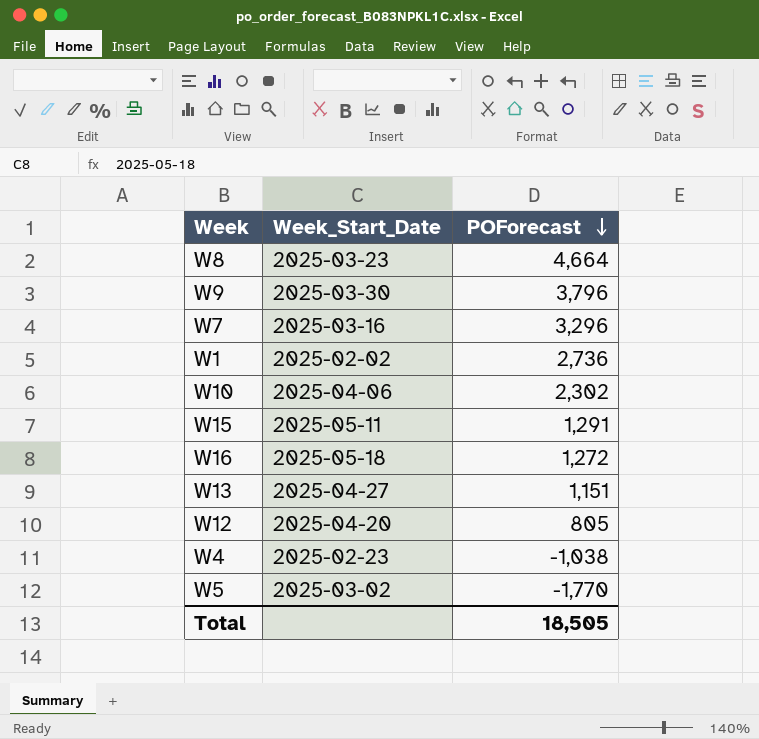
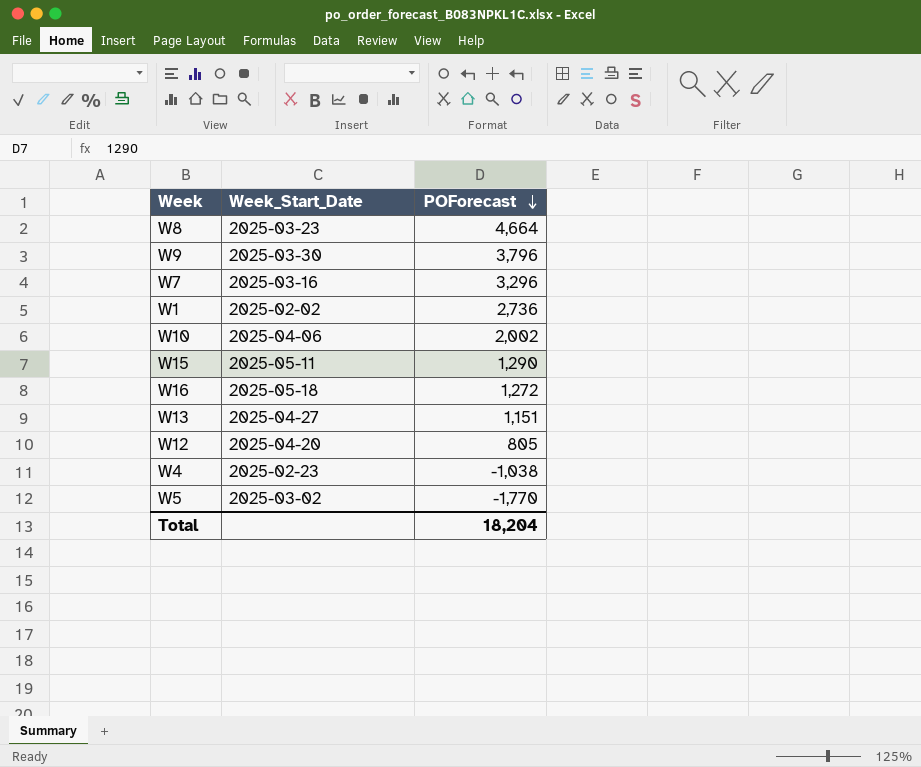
W10 | POForecast: 2,302 -> 2,002
W15 | POForecast: 1,291 -> 1,290
Total | POForecast: 18,505 -> 18,204

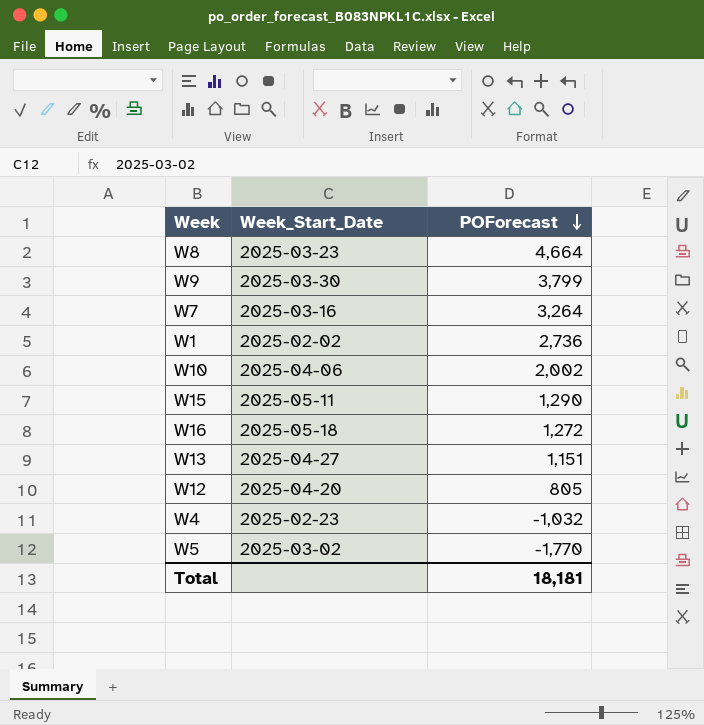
W9 | POForecast: 3,796 -> 3,799
W7 | POForecast: 3,296 -> 3,264
W4 | POForecast: -1,038 -> -1,032
Total | POForecast: 18,204 -> 18,181

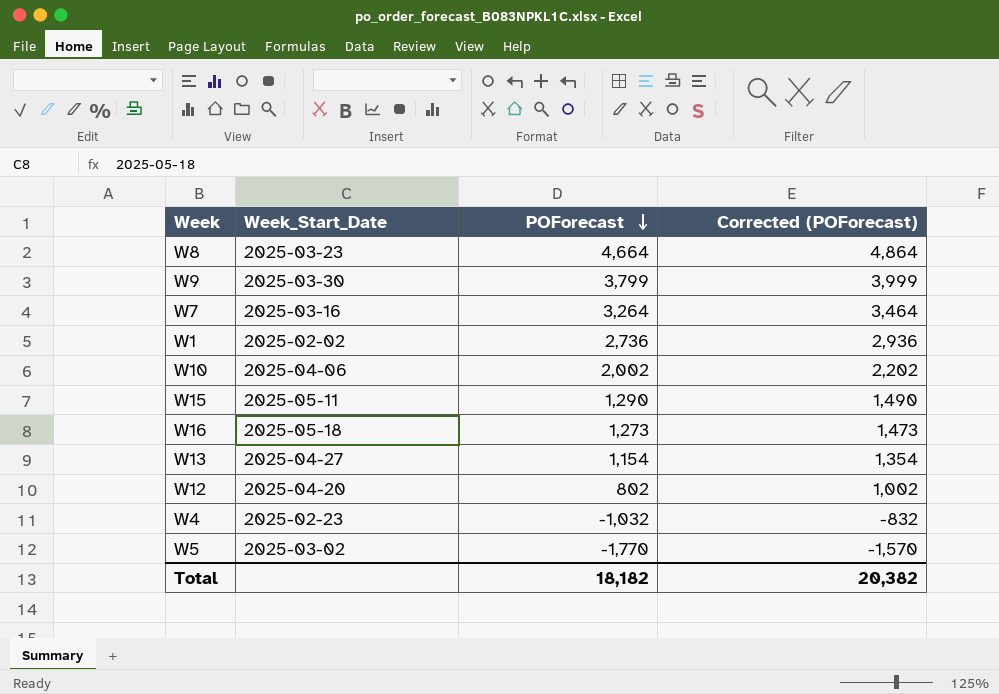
column Corrected (POForecast) | formula: none -> [POForecast] + 200
W16 | POForecast: 1,272 -> 1,273
W13 | POForecast: 1,151 -> 1,154
W12 | POForecast: 805 -> 802
Total | POForecast: 18,181 -> 18,182

